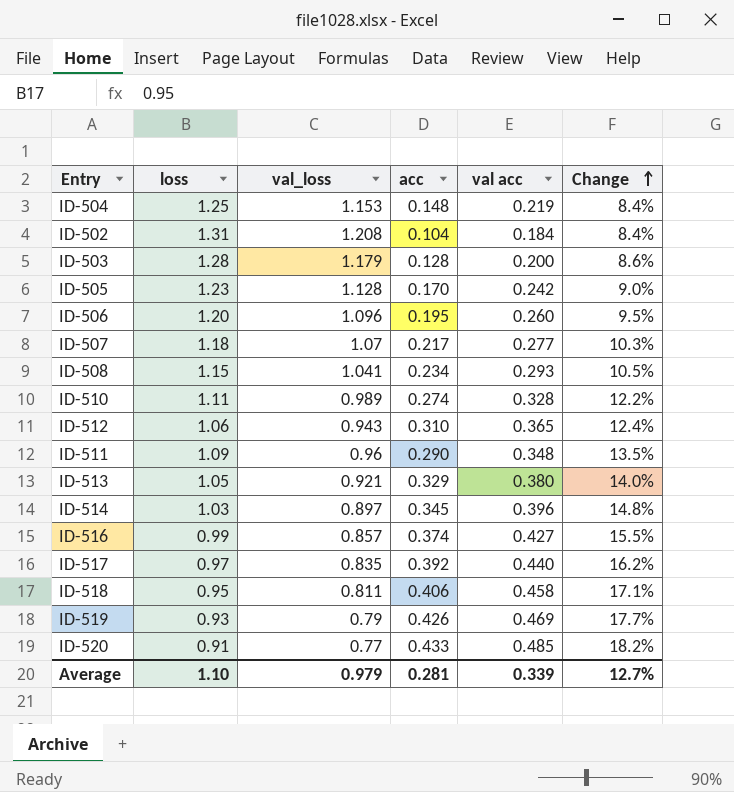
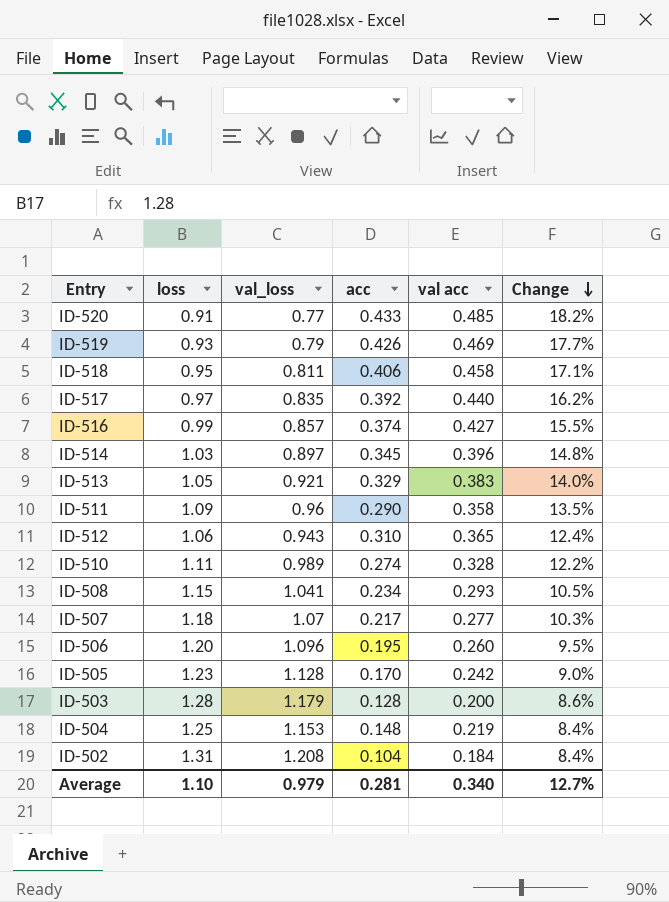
row order: Change ascending -> Change descending
ID-513 | val acc: 0.380 -> 0.383
ID-511 | val acc: 0.348 -> 0.358
Average | val acc: 0.339 -> 0.340

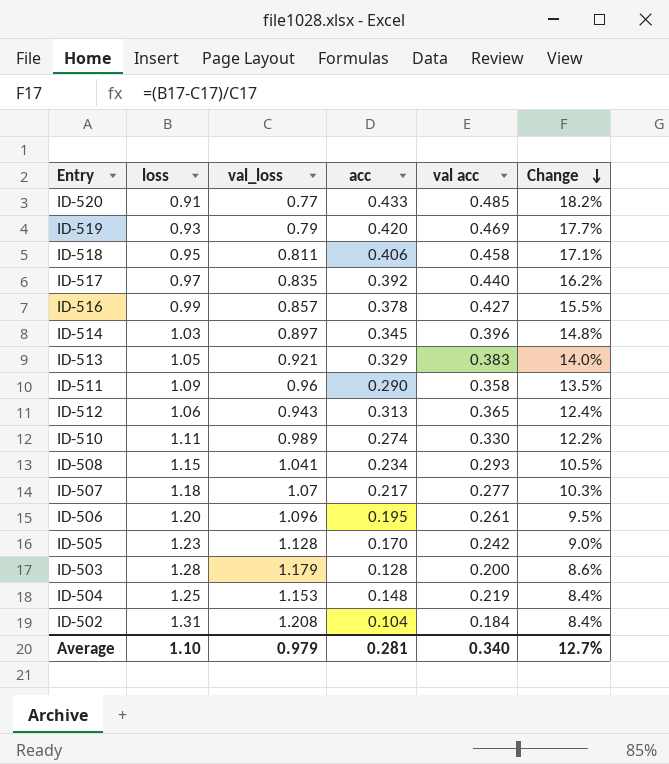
ID-519 | acc: 0.426 -> 0.420
ID-516 | acc: 0.374 -> 0.378
ID-512 | acc: 0.310 -> 0.313
ID-510 | val acc: 0.328 -> 0.330
ID-506 | val acc: 0.260 -> 0.261

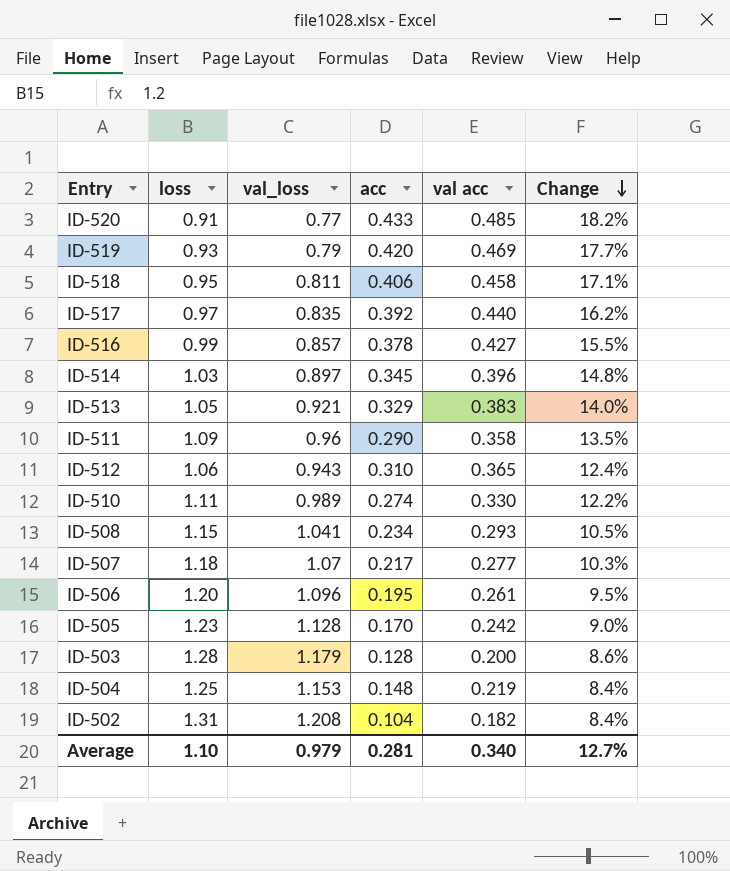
ID-512 | acc: 0.313 -> 0.310
ID-502 | val acc: 0.184 -> 0.182

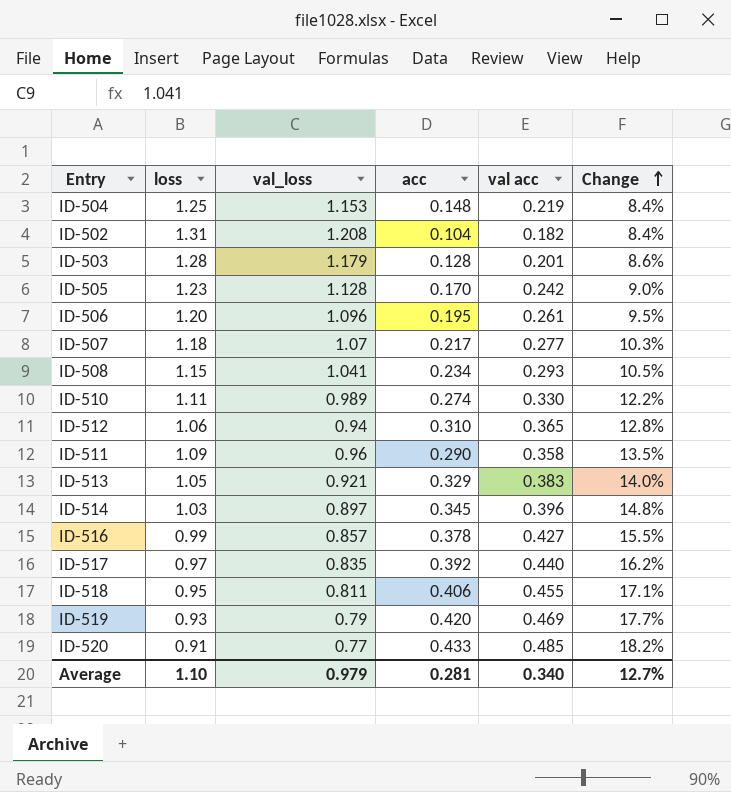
row order: Change descending -> Change ascending
ID-503 | val acc: 0.200 -> 0.201
ID-512 | val_loss: 0.943 -> 0.94
ID-512 | Change: 12.4% -> 12.8%
ID-518 | val acc: 0.458 -> 0.455

